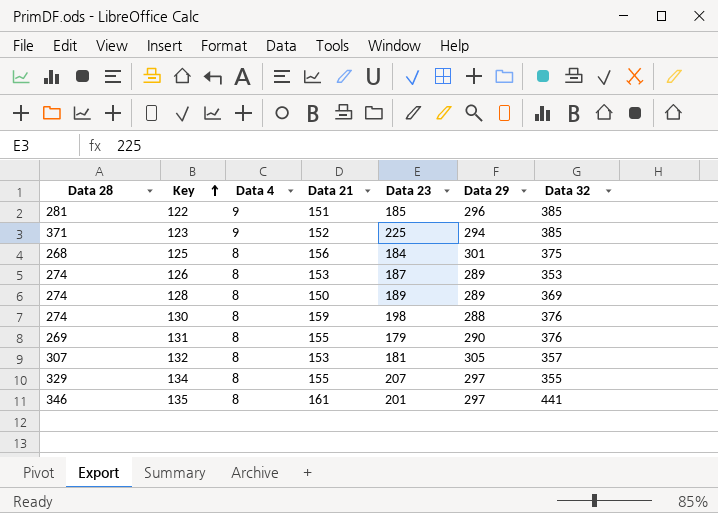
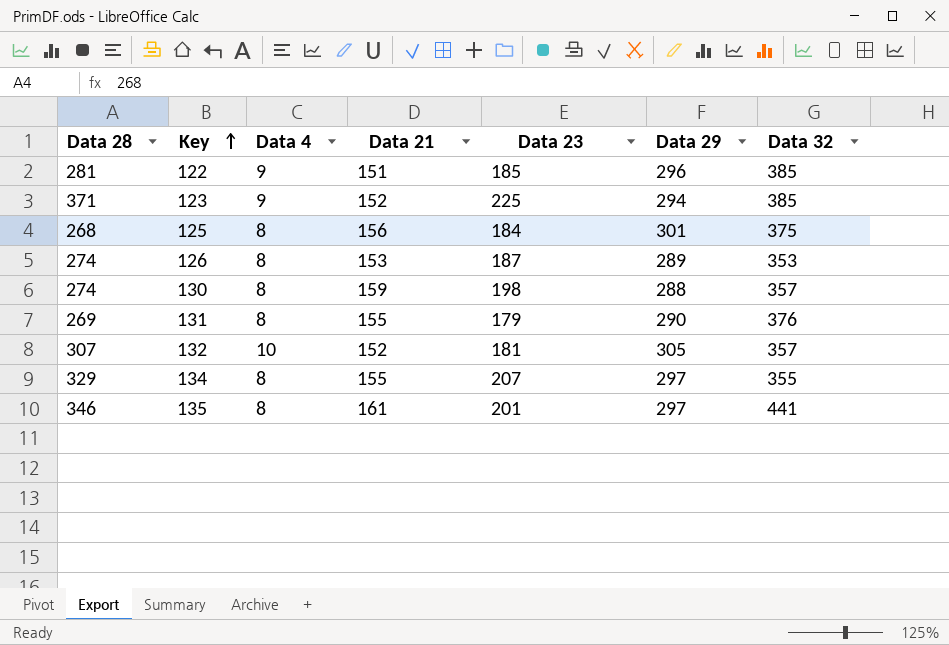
row 128: 274 | 8 | 150 | 189 | 289 | 369 -> none
130 | Data 32: 376 -> 357
132 | Data 4: 8 -> 10
132 | Data 21: 153 -> 152

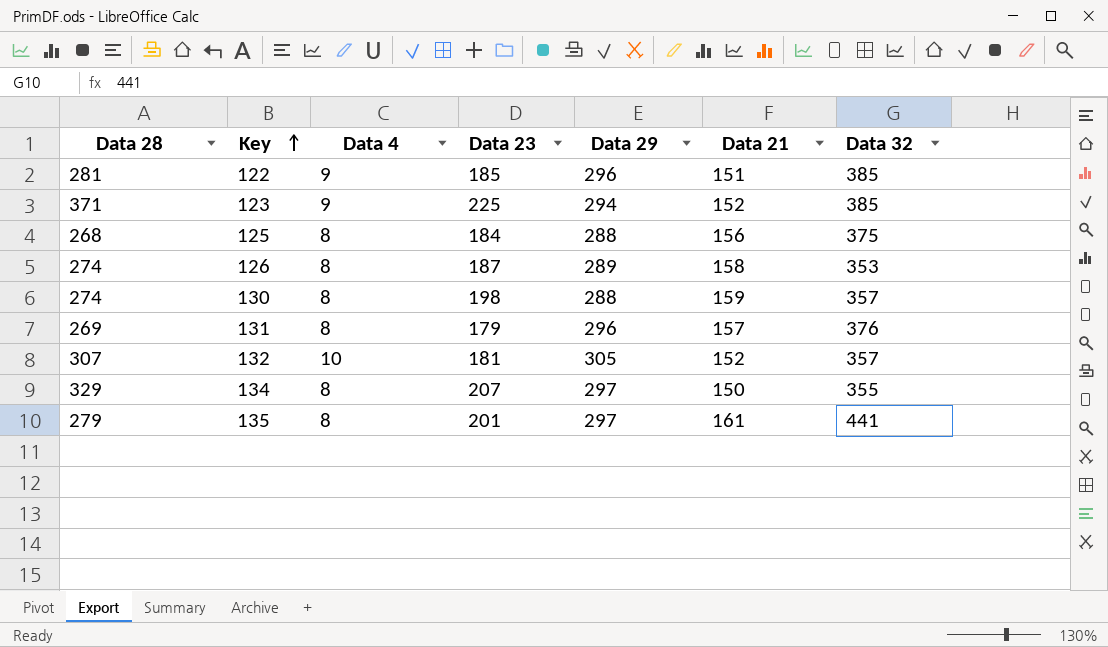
column Data 21 | position: 4 -> 6
125 | Data 29: 301 -> 288
126 | Data 21: 153 -> 158
131 | Data 29: 290 -> 296
131 | Data 21: 155 -> 157
134 | Data 21: 155 -> 150
135 | Data 28: 346 -> 279

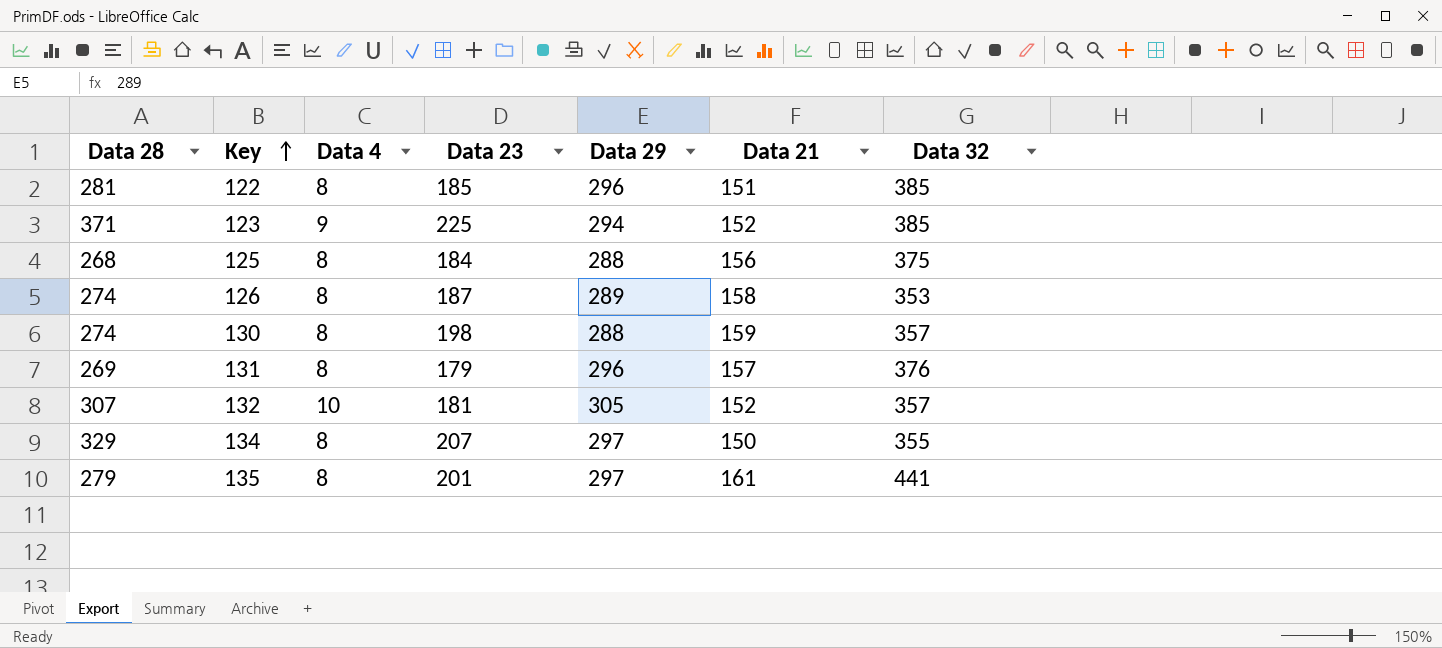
122 | Data 4: 9 -> 8

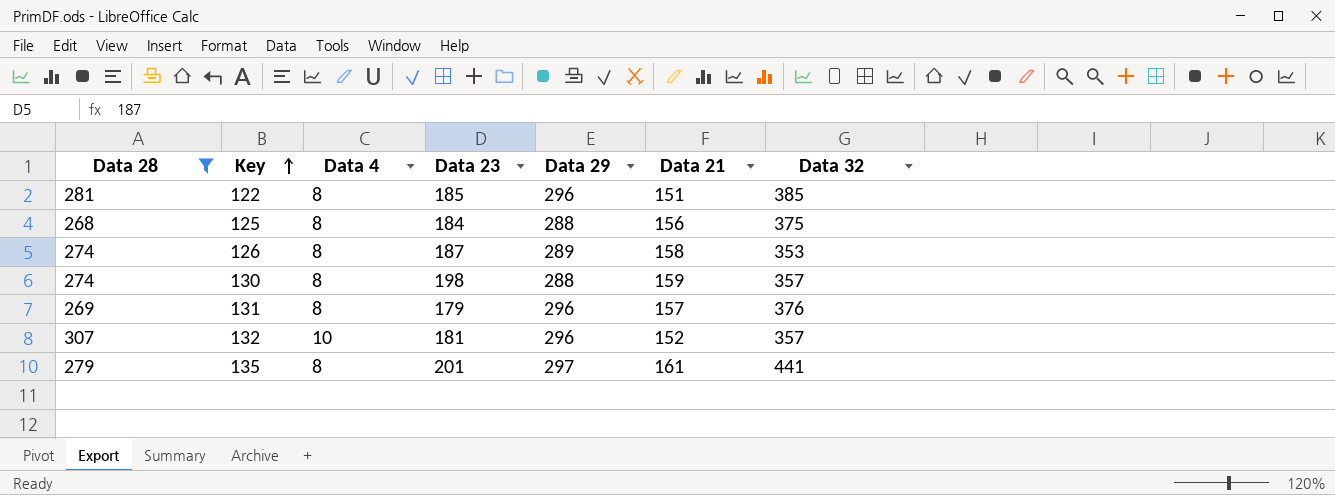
filter: none -> Data 28 <= 307
132 | Data 29: 305 -> 296

